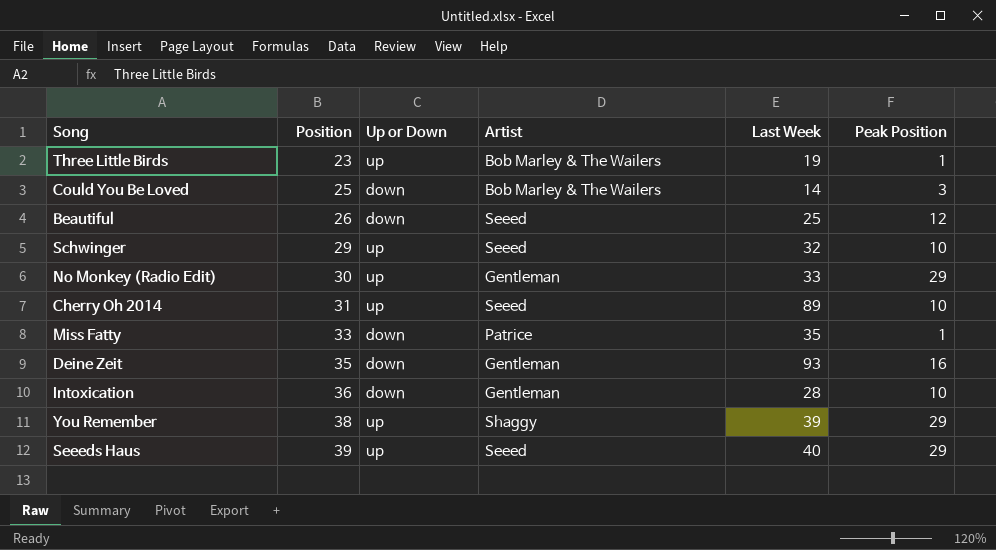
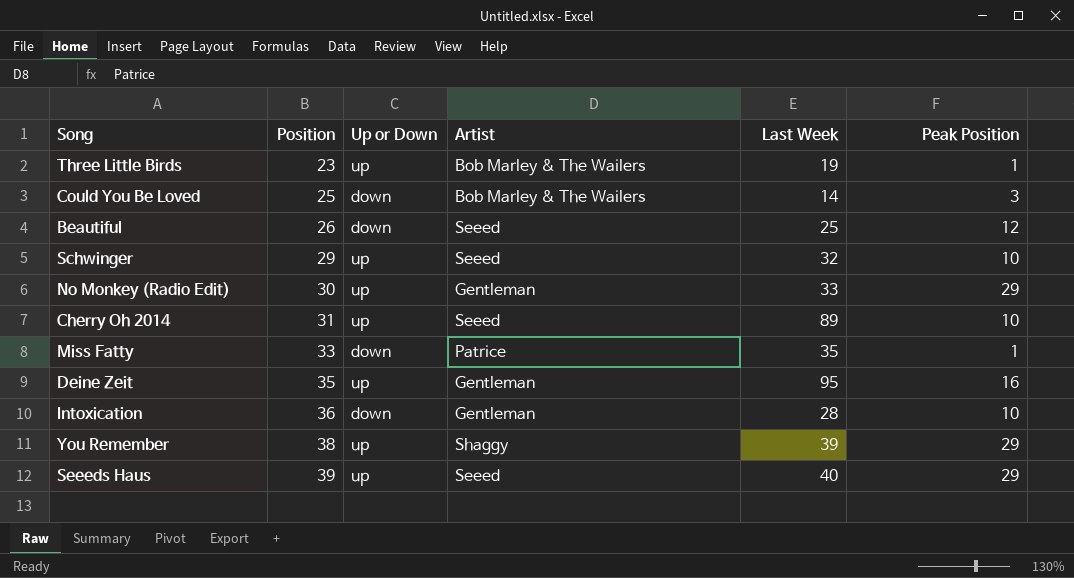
Deine Zeit | Up or Down: down -> up
Deine Zeit | Last Week: 93 -> 95

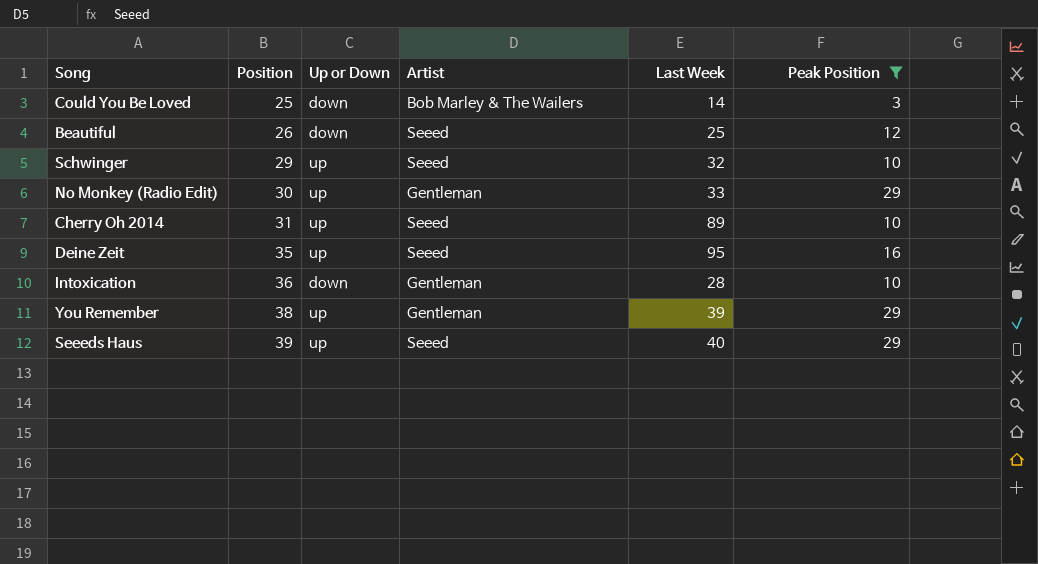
filter: none -> Peak Position != 1
Deine Zeit | Artist: Gentleman -> Seeed
You Remember | Artist: Shaggy -> Gentleman

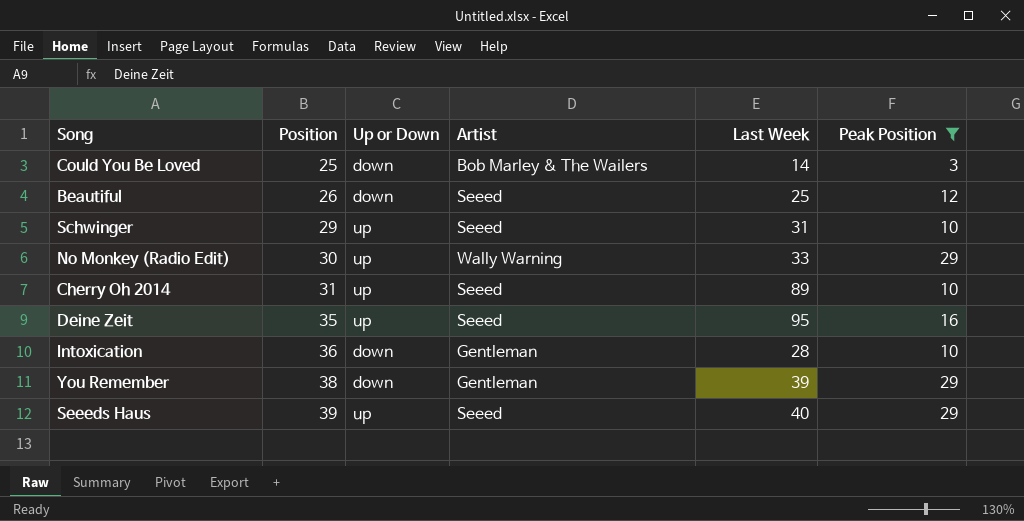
Schwinger | Last Week: 32 -> 31
No Monkey (Radio Edit) | Artist: Gentleman -> Wally Warning
You Remember | Up or Down: up -> down

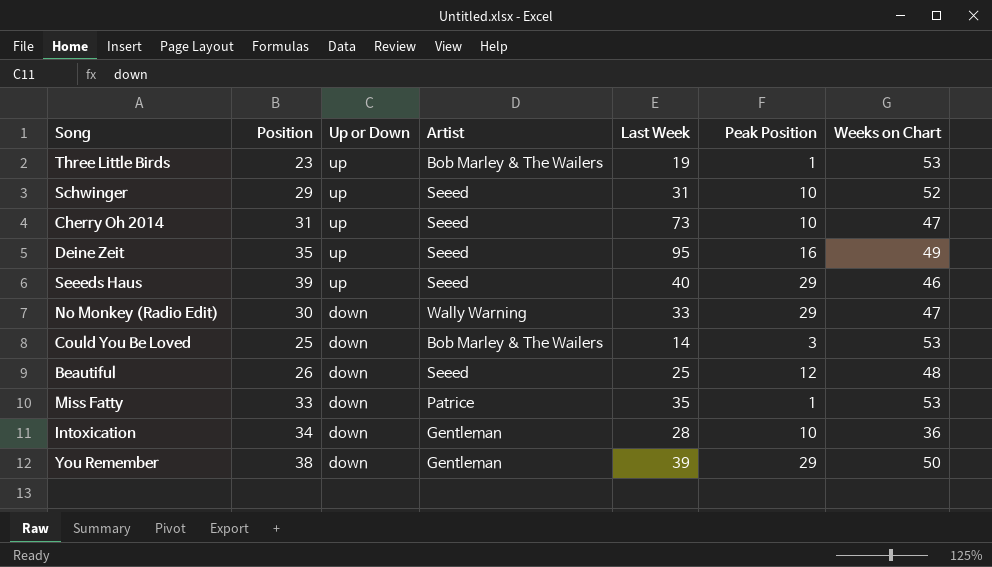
filter: Peak Position != 1 -> none
row order: Position ascending -> Up or Down descending
column Weeks on Chart | position: none -> 7
Cherry Oh 2014 | Last Week: 89 -> 73
No Monkey (Radio Edit) | Up or Down: up -> down
Intoxication | Position: 36 -> 34

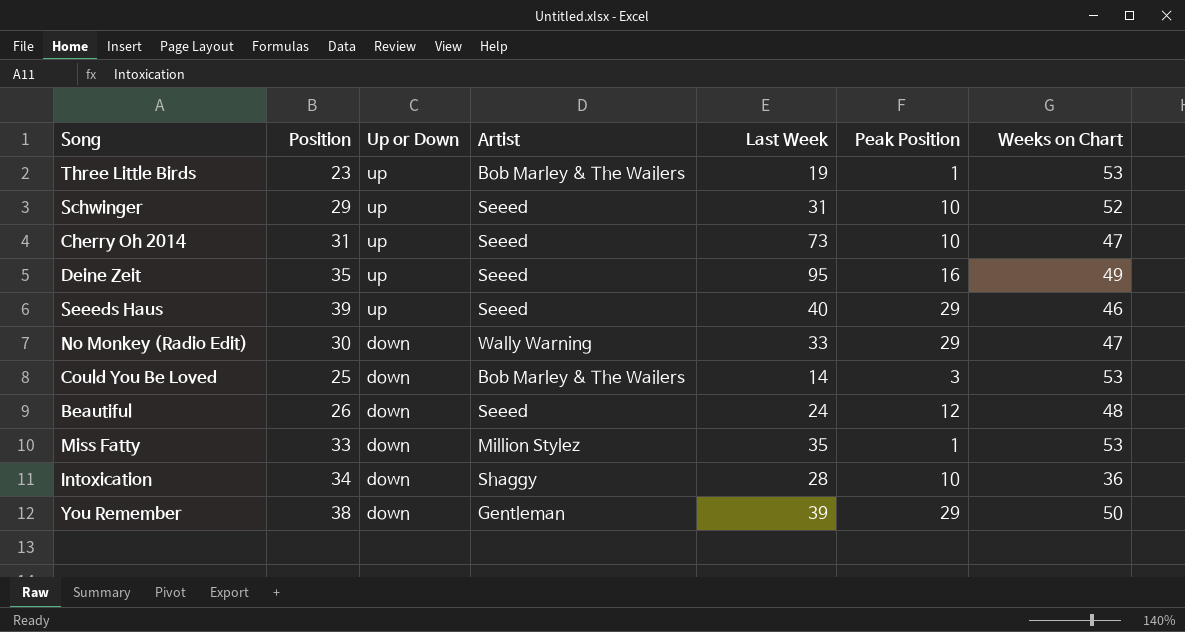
Beautiful | Last Week: 25 -> 24
Miss Fatty | Artist: Patrice -> Million Stylez
Intoxication | Artist: Gentleman -> Shaggy

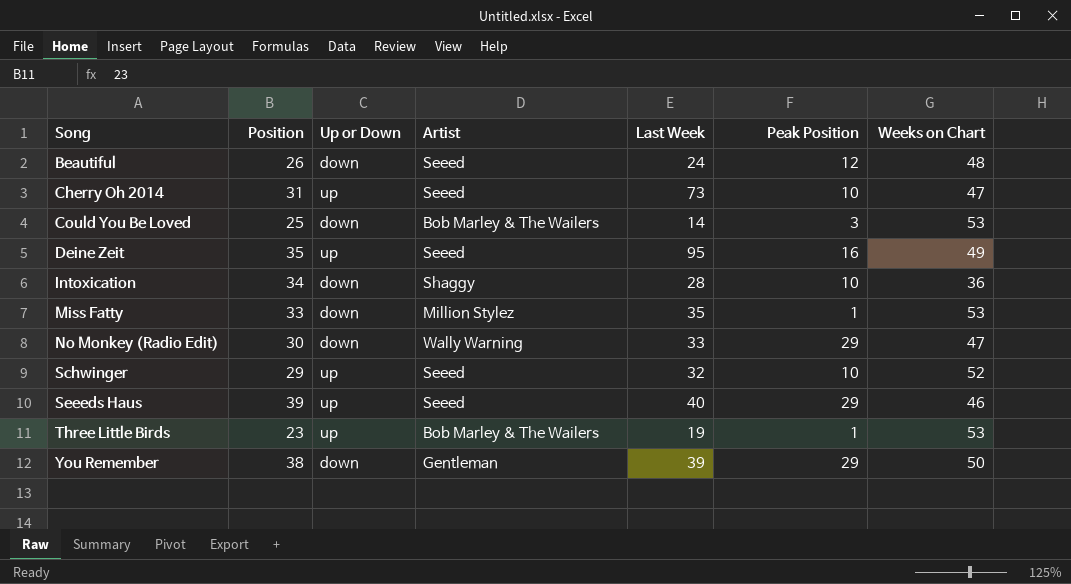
row order: Up or Down descending -> Song ascending
Schwinger | Last Week: 31 -> 32

